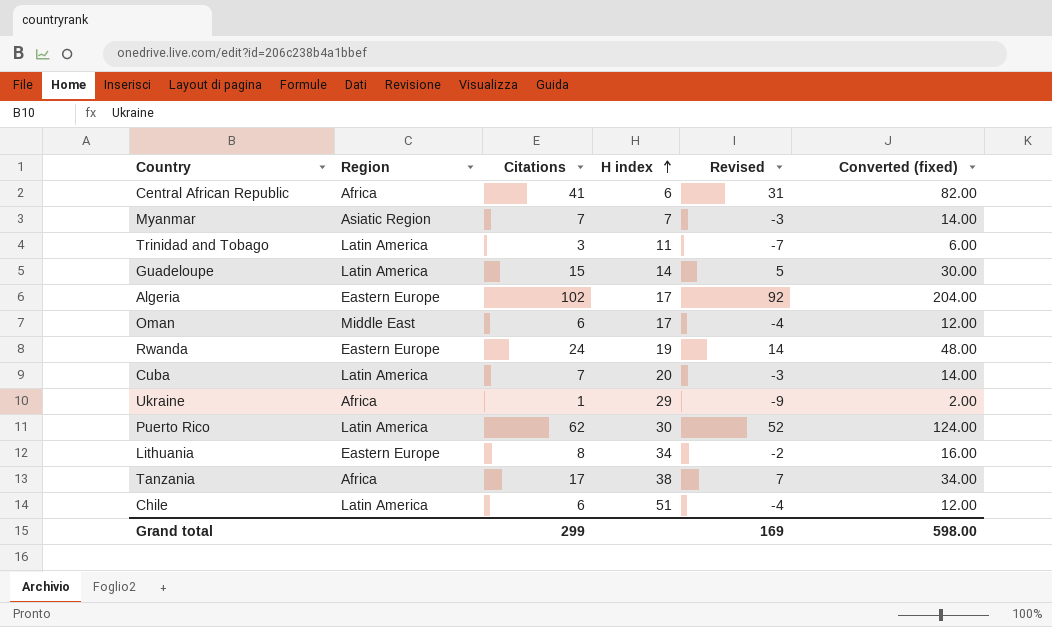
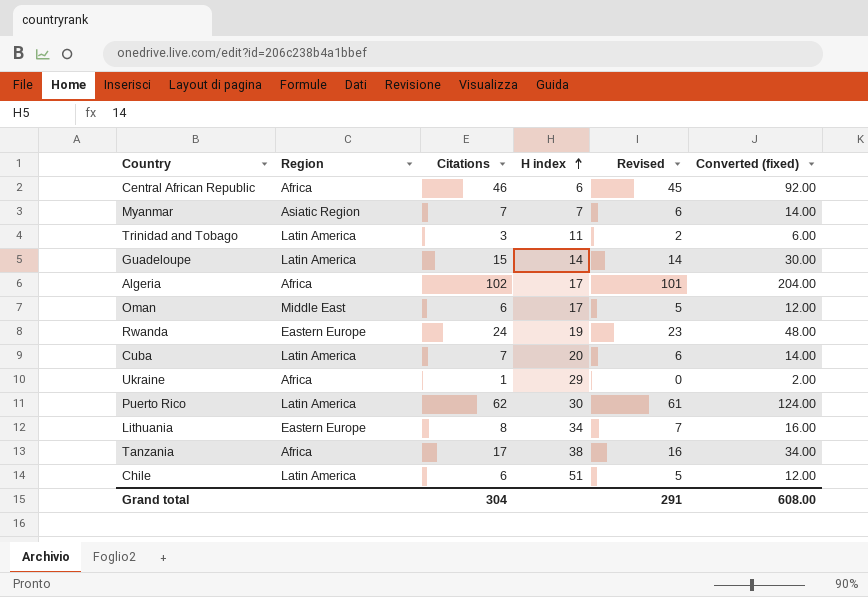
column Revised | formula: [Citations] - 10 -> [Citations] - 1
Central African Republic | Citations: 41 -> 46
Central African Republic | Converted (fixed): 82.00 -> 92.00
Algeria | Region: Eastern Europe -> Africa
Grand total | Citations: 299 -> 304
Grand total | Revised: 169 -> 291
Grand total | Converted (fixed): 598.00 -> 608.00

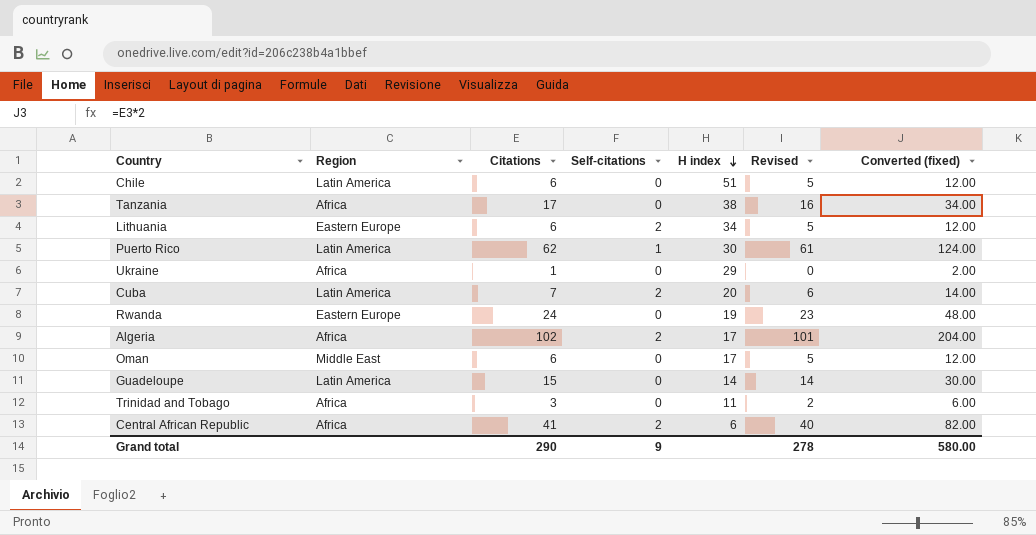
row order: H index ascending -> H index descending
column Self-citations | position: none -> 4
row Myanmar: Asiatic Region | 7 | 7 | 6 | 14.00 -> none
Lithuania | Citations: 8 -> 6
Lithuania | Revised: 7 -> 5
Lithuania | Converted (fixed): 16.00 -> 12.00
Trinidad and Tobago | Region: Latin America -> Africa
Central African Republic | Citations: 46 -> 41
Central African Republic | Revised: 45 -> 40
Central African Republic | Converted (fixed): 92.00 -> 82.00
Grand total | Citations: 304 -> 290
Grand total | Revised: 291 -> 278
Grand total | Converted (fixed): 608.00 -> 580.00

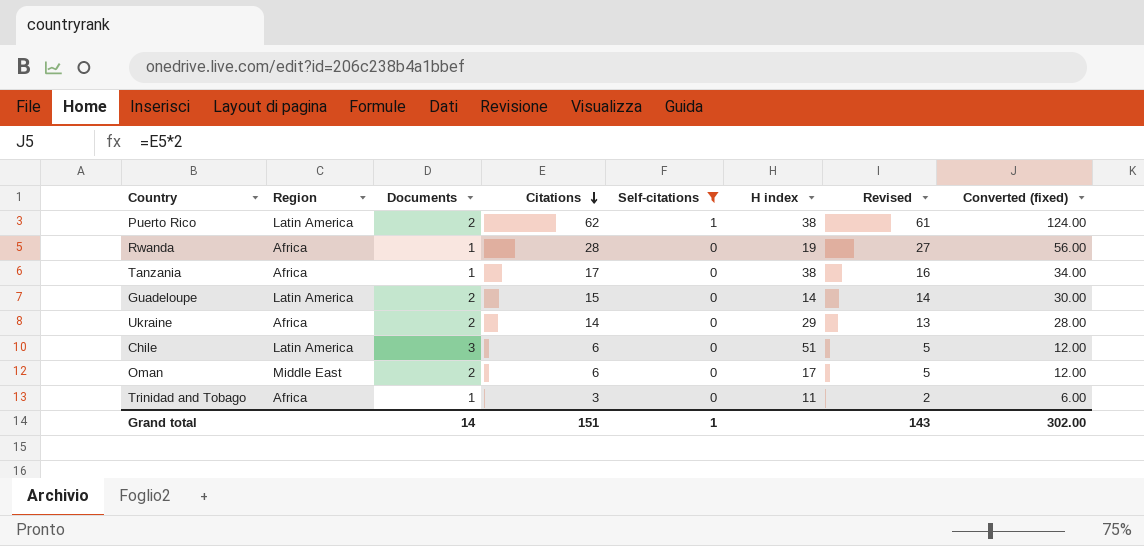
filter: none -> Self-citations != 2
row order: H index descending -> Citations descending
column Documents | position: none -> 3
Puerto Rico | H index: 30 -> 38
Rwanda | Region: Eastern Europe -> Africa
Rwanda | Citations: 24 -> 28
Rwanda | Revised: 23 -> 27
Rwanda | Converted (fixed): 48.00 -> 56.00
Ukraine | Citations: 1 -> 14
Ukraine | Revised: 0 -> 13
Ukraine | Converted (fixed): 2.00 -> 28.00
Grand total | Citations: 290 -> 151
Grand total | Self-citations: 9 -> 1
Grand total | Revised: 278 -> 143
Grand total | Converted (fixed): 580.00 -> 302.00

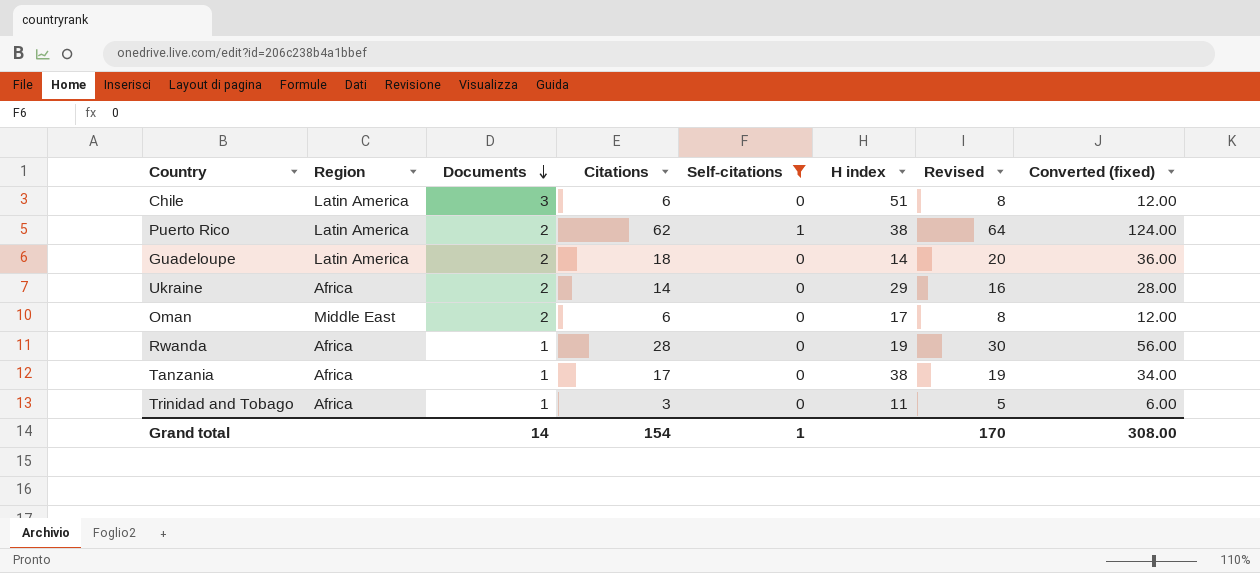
row order: Citations descending -> Documents descending
column Revised | formula: [Citations] - 1 -> [Citations] + 2
Guadeloupe | Citations: 15 -> 18
Guadeloupe | Converted (fixed): 30.00 -> 36.00
Grand total | Citations: 151 -> 154
Grand total | Revised: 143 -> 170
Grand total | Converted (fixed): 302.00 -> 308.00

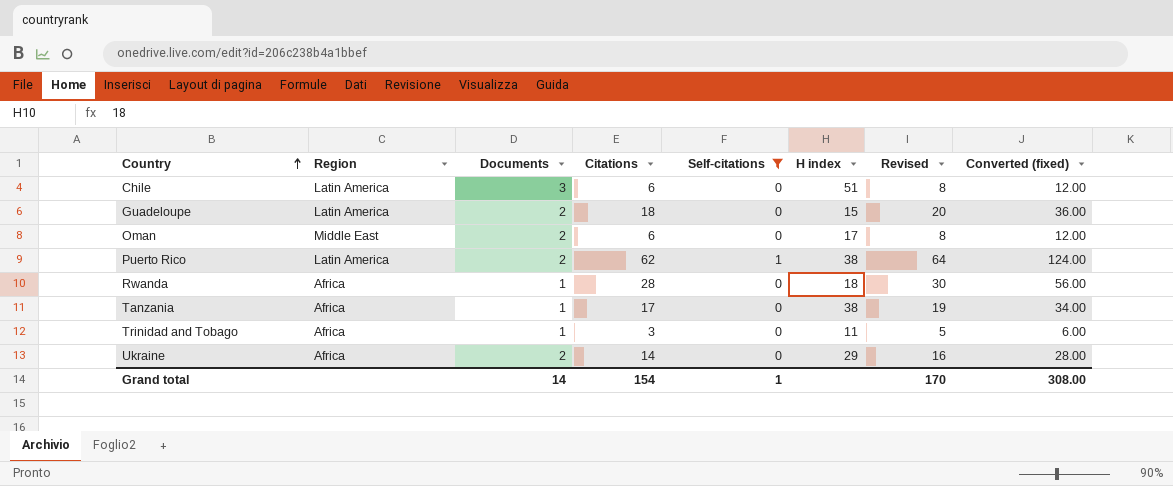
row order: Documents descending -> Country ascending
Guadeloupe | H index: 14 -> 15
Rwanda | H index: 19 -> 18

